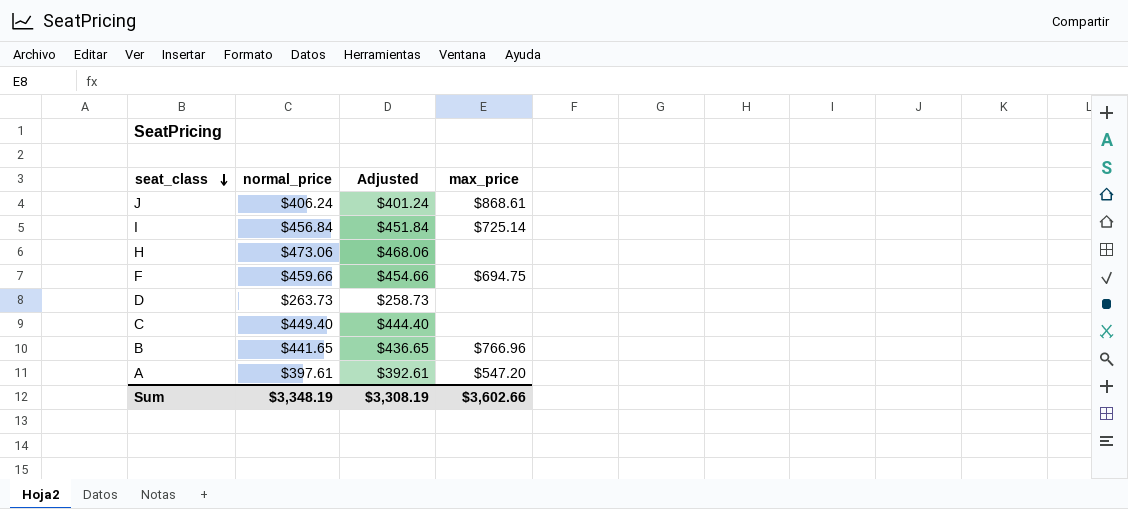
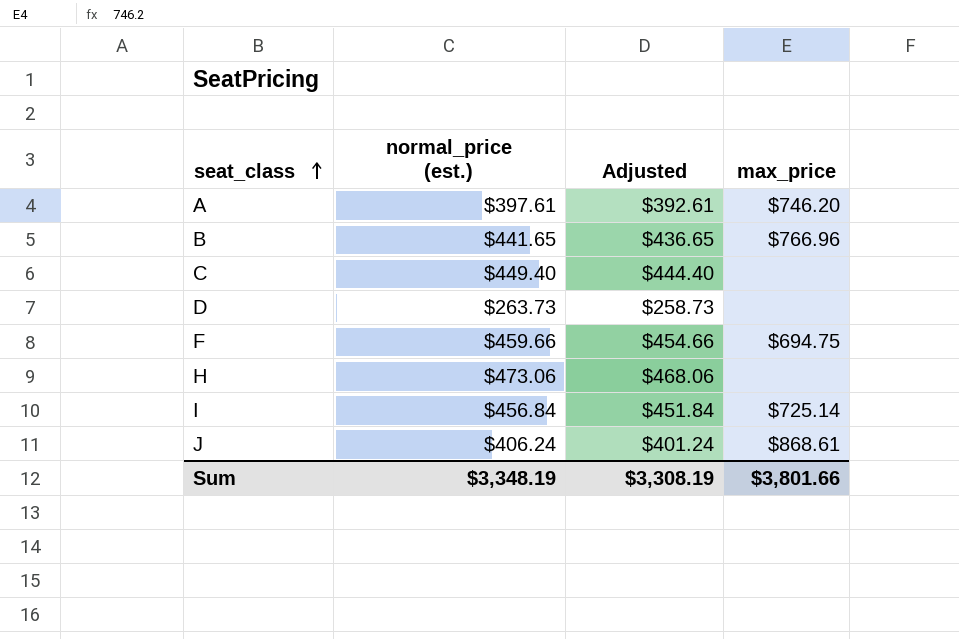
row order: seat_class descending -> seat_class ascending
column name: normal_price -> normal_price (est.)
A | max_price: $547.20 -> $746.20
Sum | max_price: $3,602.66 -> $3,801.66

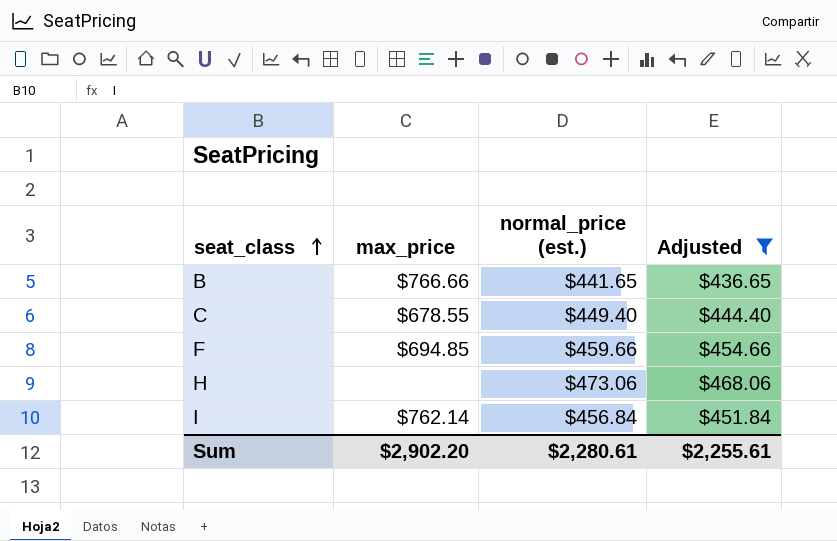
filter: none -> Adjusted >= $436.65
column max_price | position: 4 -> 2
B | max_price: $766.96 -> $766.66
C | max_price: none -> $678.55
F | max_price: $694.75 -> $694.85
I | max_price: $725.14 -> $762.14
Sum | max_price: $3,801.66 -> $2,902.20
Sum | normal_price (est.): $3,348.19 -> $2,280.61
Sum | Adjusted: $3,308.19 -> $2,255.61

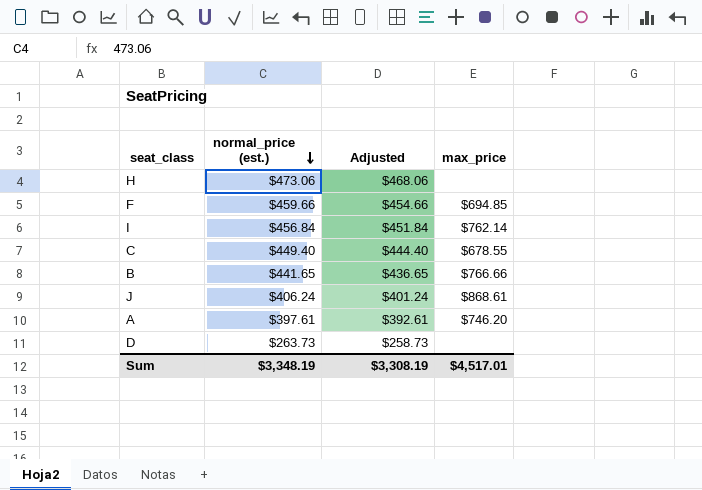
filter: Adjusted >= $436.65 -> none
row order: seat_class ascending -> normal_price (est.) descending
column max_price | position: 2 -> 4
Sum | normal_price (est.): $2,280.61 -> $3,348.19
Sum | Adjusted: $2,255.61 -> $3,308.19
Sum | max_price: $2,902.20 -> $4,517.01

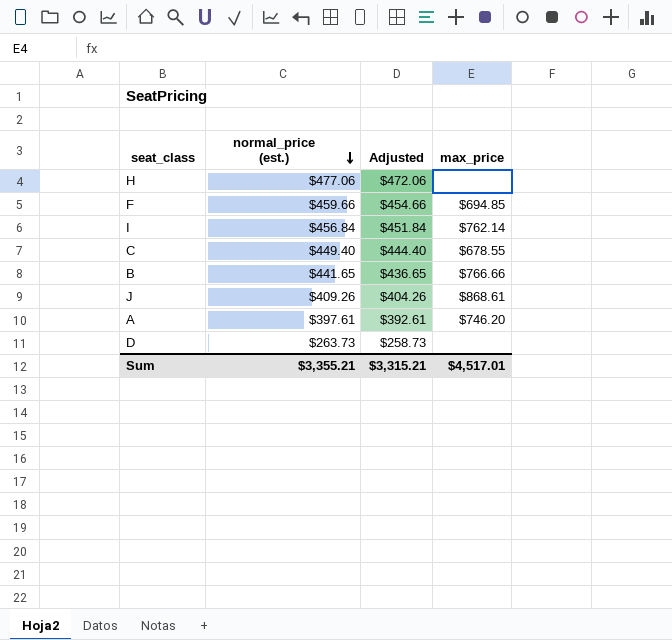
H | normal_price (est.): $473.06 -> $477.06
H | Adjusted: $468.06 -> $472.06
J | normal_price (est.): $406.24 -> $409.26
J | Adjusted: $401.24 -> $404.26
Sum | normal_price (est.): $3,348.19 -> $3,355.21
Sum | Adjusted: $3,308.19 -> $3,315.21

